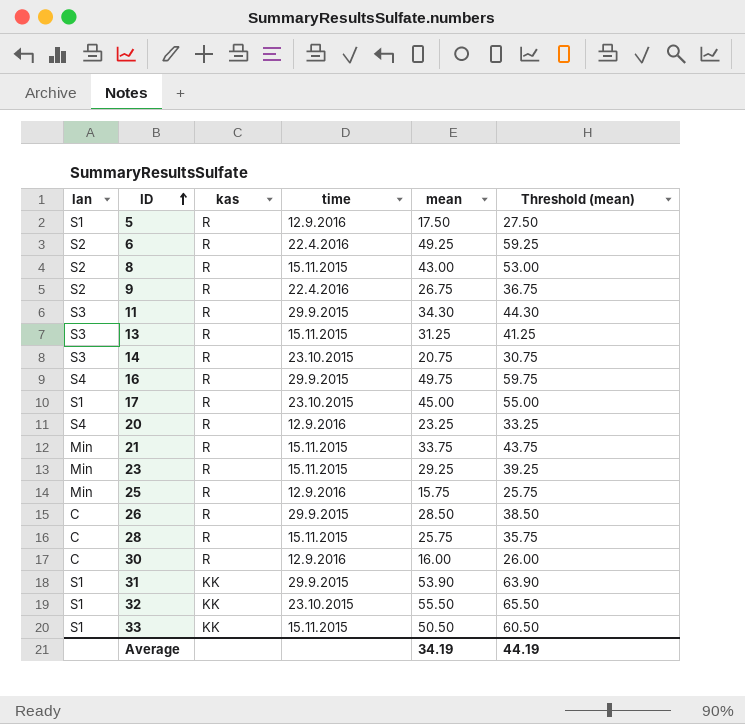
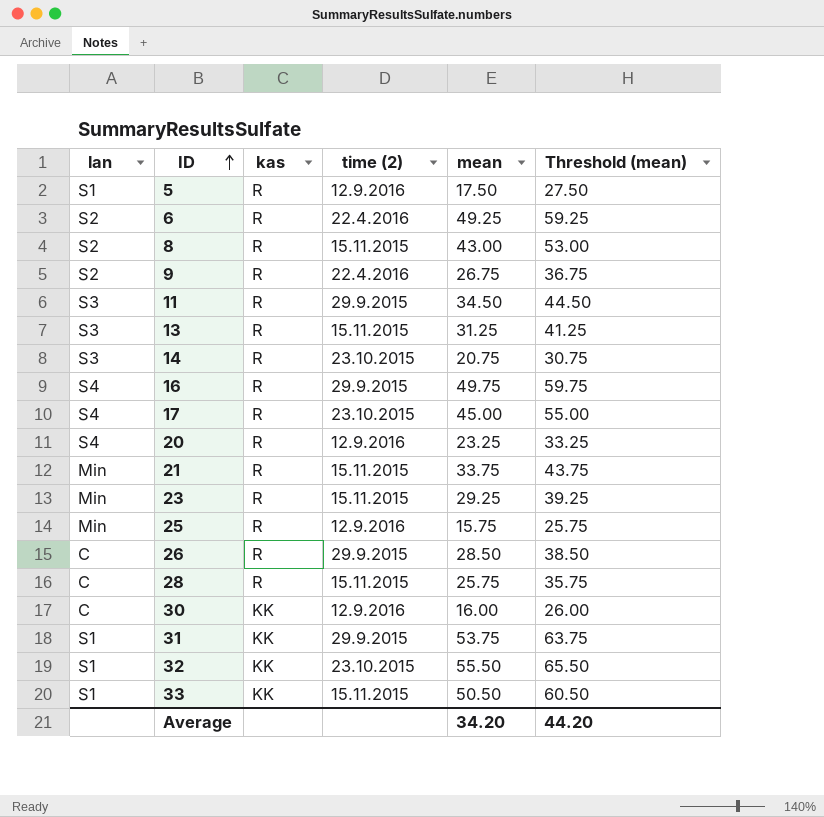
column name: time -> time (2)
11 | mean: 34.30 -> 34.50
11 | Threshold (mean): 44.30 -> 44.50
17 | lan: S1 -> S4
30 | kas: R -> KK
31 | mean: 53.90 -> 53.75
31 | Threshold (mean): 63.90 -> 63.75
Average | mean: 34.19 -> 34.20
Average | Threshold (mean): 44.19 -> 44.20

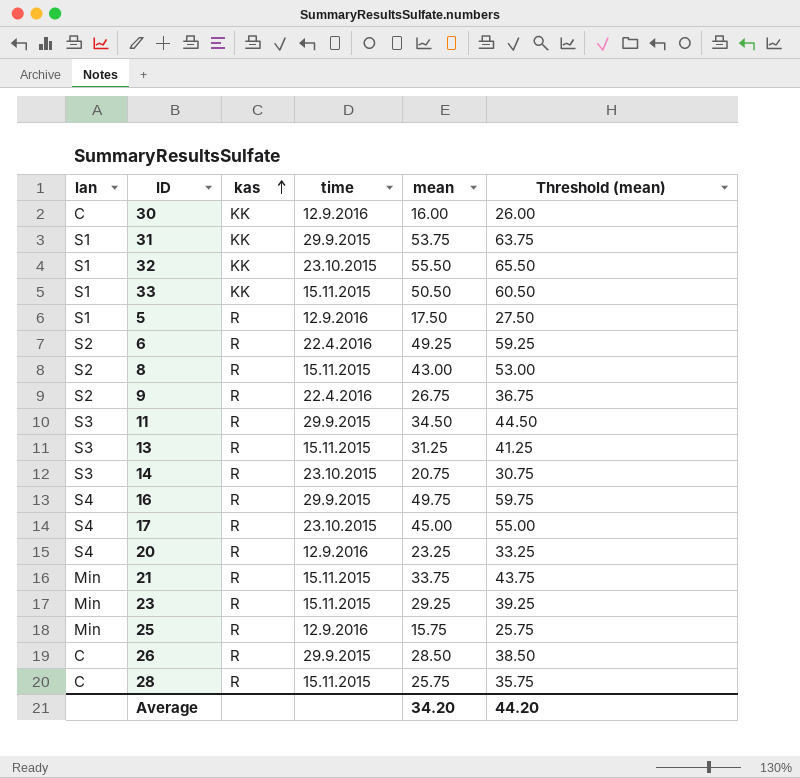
row order: ID ascending -> kas ascending
column name: time (2) -> time

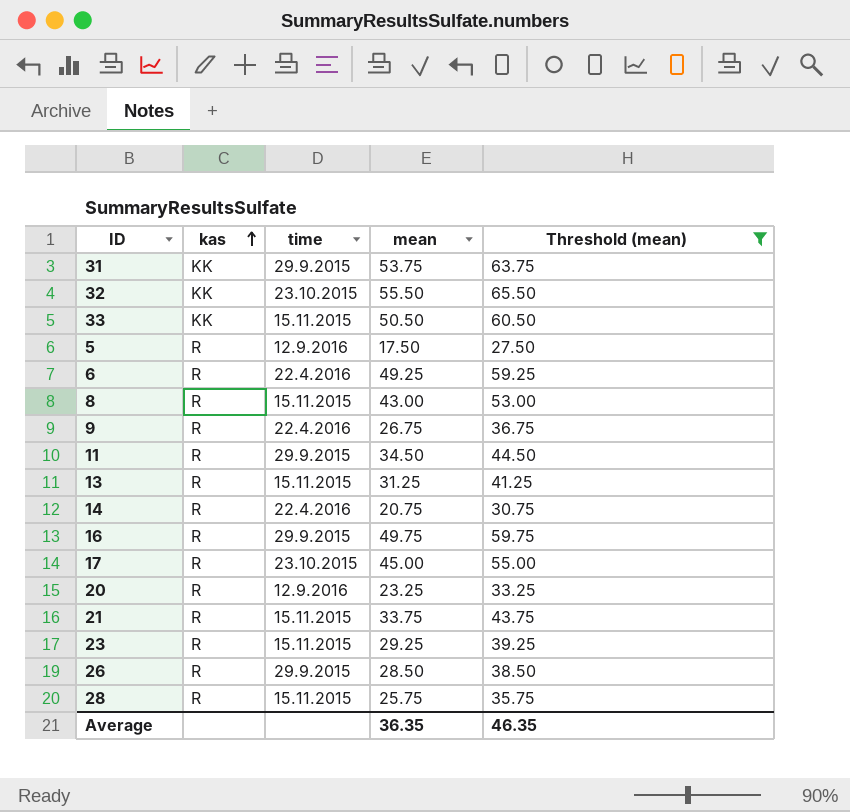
filter: none -> Threshold (mean) >= 27.50
column lan | position: 1 -> none
14 | time: 23.10.2015 -> 22.4.2016
Average | mean: 34.20 -> 36.35
Average | Threshold (mean): 44.20 -> 46.35

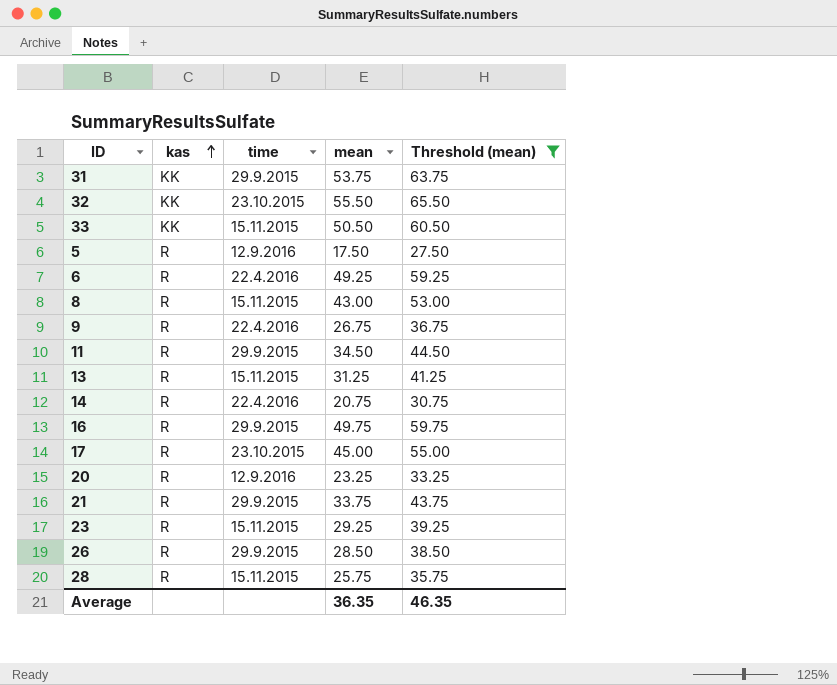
21 | time: 15.11.2015 -> 29.9.2015

